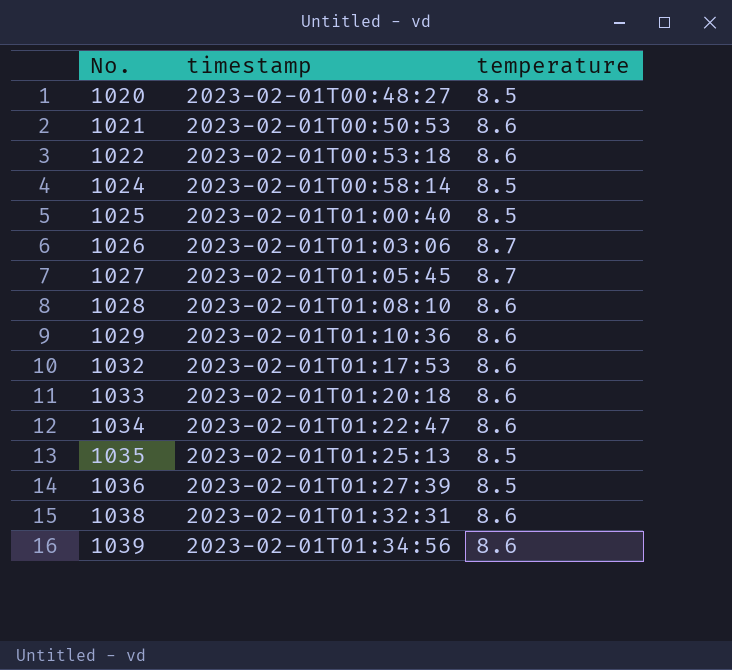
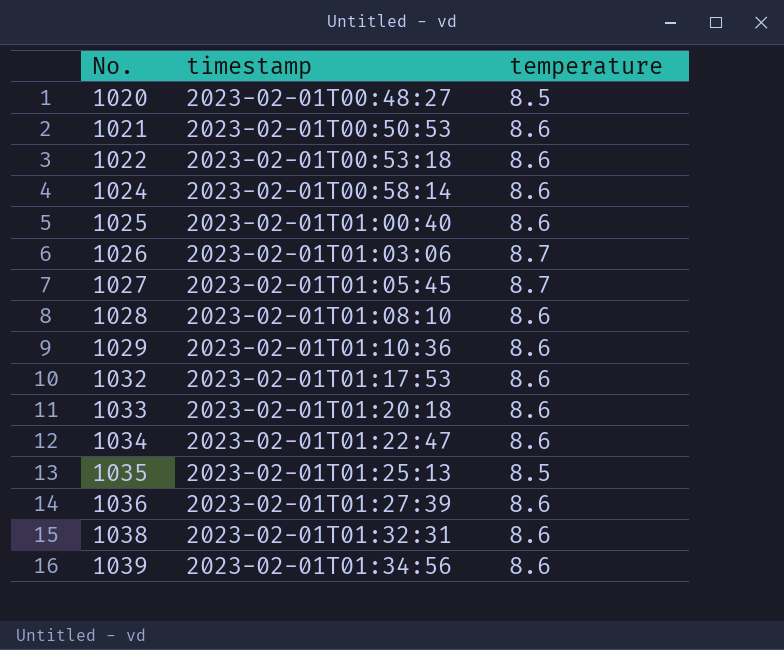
1024 | temperature: 8.5 -> 8.6
1025 | temperature: 8.5 -> 8.6
1036 | temperature: 8.5 -> 8.6

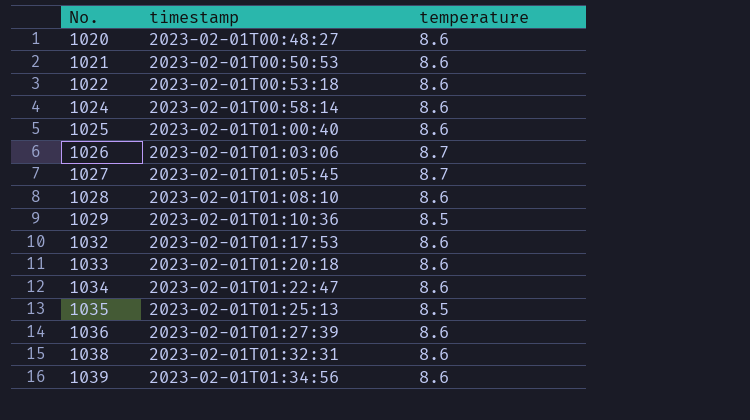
1020 | temperature: 8.5 -> 8.6
1029 | temperature: 8.6 -> 8.5

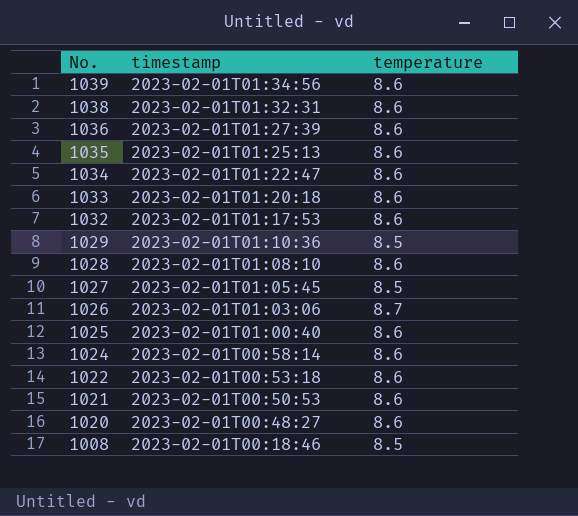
row order: No. ascending -> No. descending
1035 | temperature: 8.5 -> 8.6
1027 | temperature: 8.7 -> 8.5
row 1008: none -> 2023-02-01T00:18:46 | 8.5

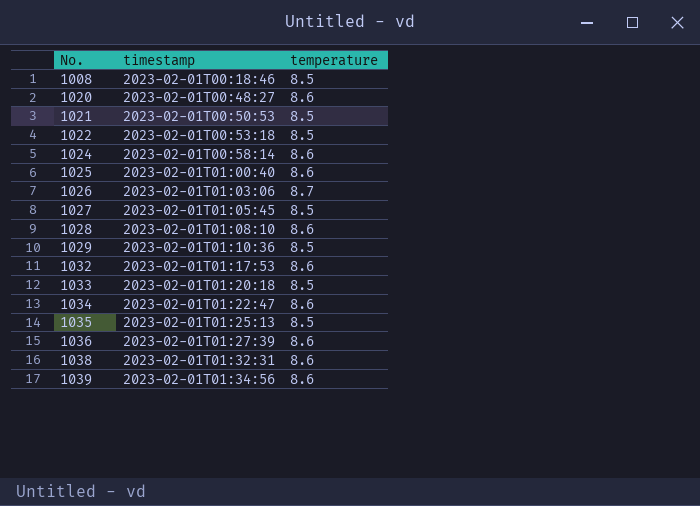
row order: No. descending -> No. ascending
1021 | temperature: 8.6 -> 8.5
1022 | temperature: 8.6 -> 8.5
1033 | temperature: 8.6 -> 8.5
1035 | temperature: 8.6 -> 8.5

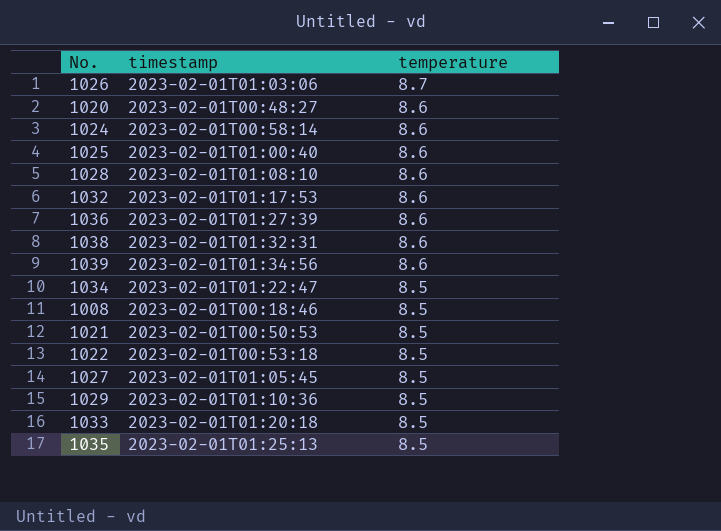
row order: No. ascending -> temperature descending
1034 | temperature: 8.6 -> 8.5

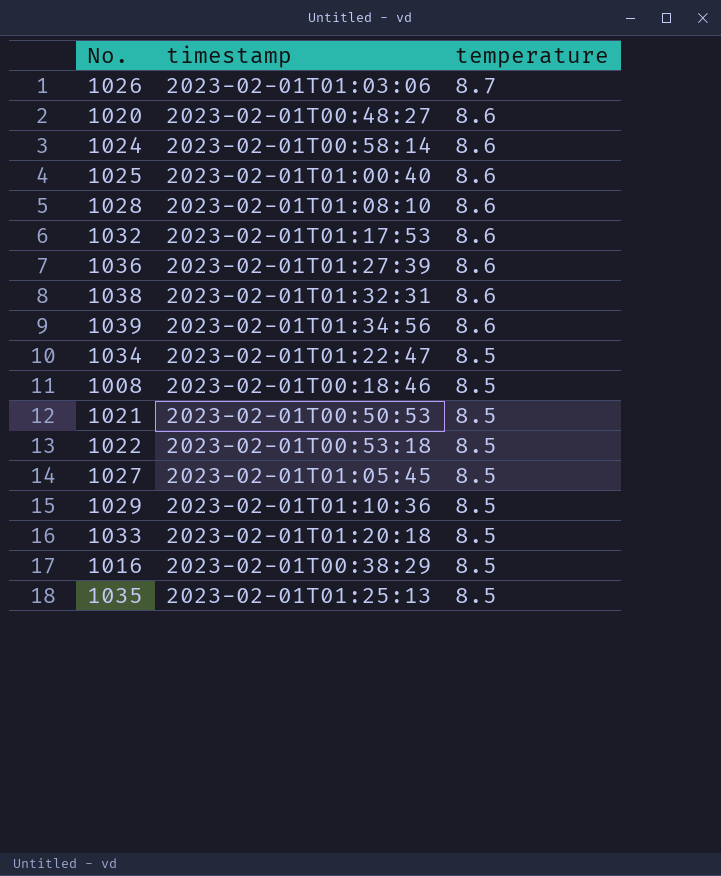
row 1016: none -> 2023-02-01T00:38:29 | 8.5

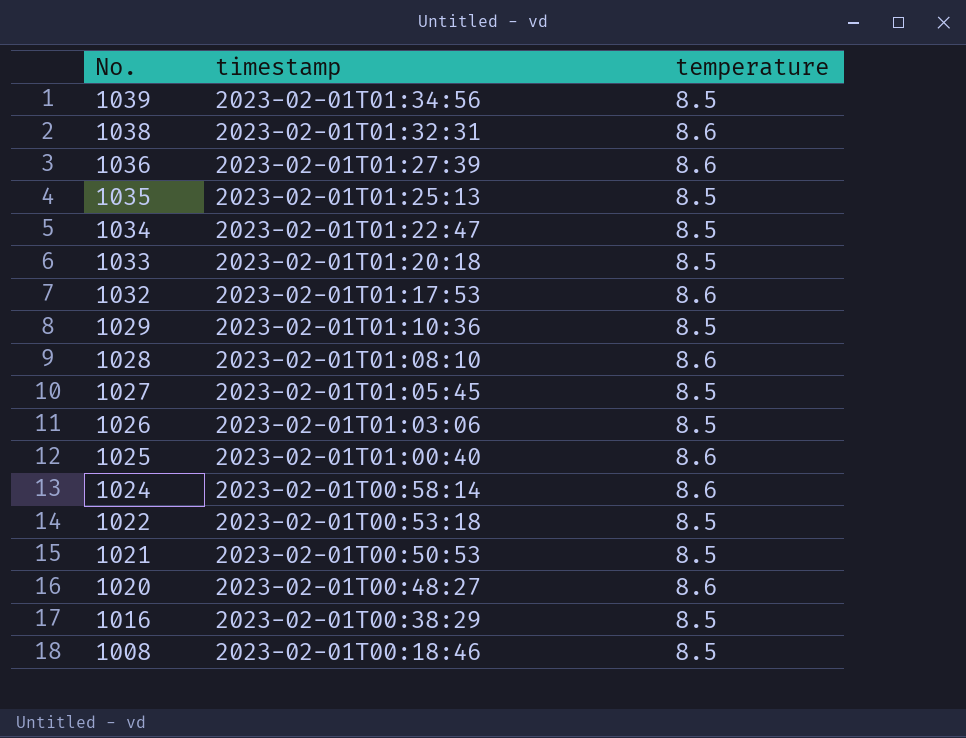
row order: temperature descending -> No. descending
1039 | temperature: 8.6 -> 8.5
1026 | temperature: 8.7 -> 8.5

